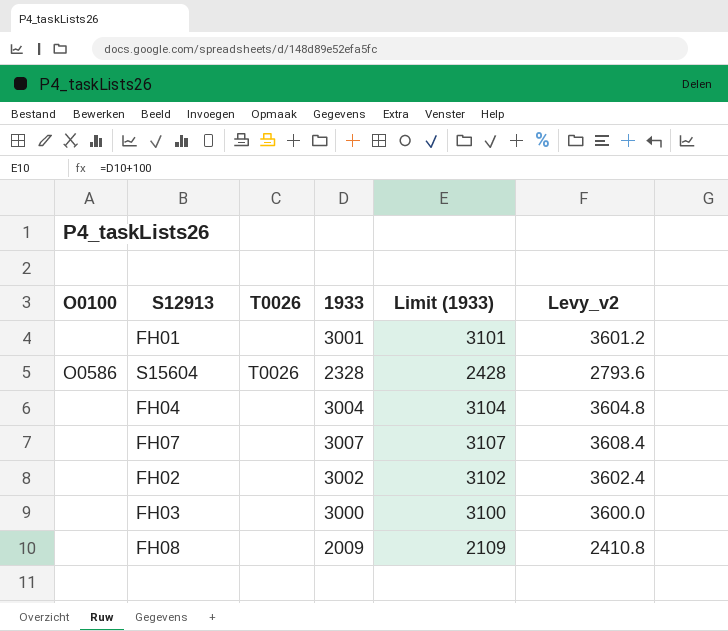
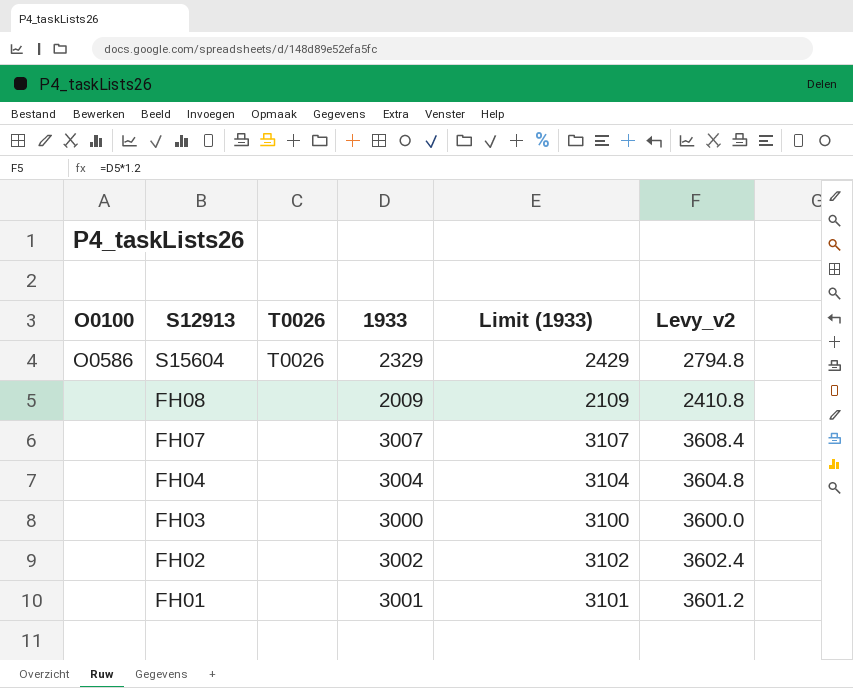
row order: none -> S12913 descending
S15604 | 1933: 2328 -> 2329
S15604 | Limit (1933): 2428 -> 2429
S15604 | Levy_v2: 2793.6 -> 2794.8

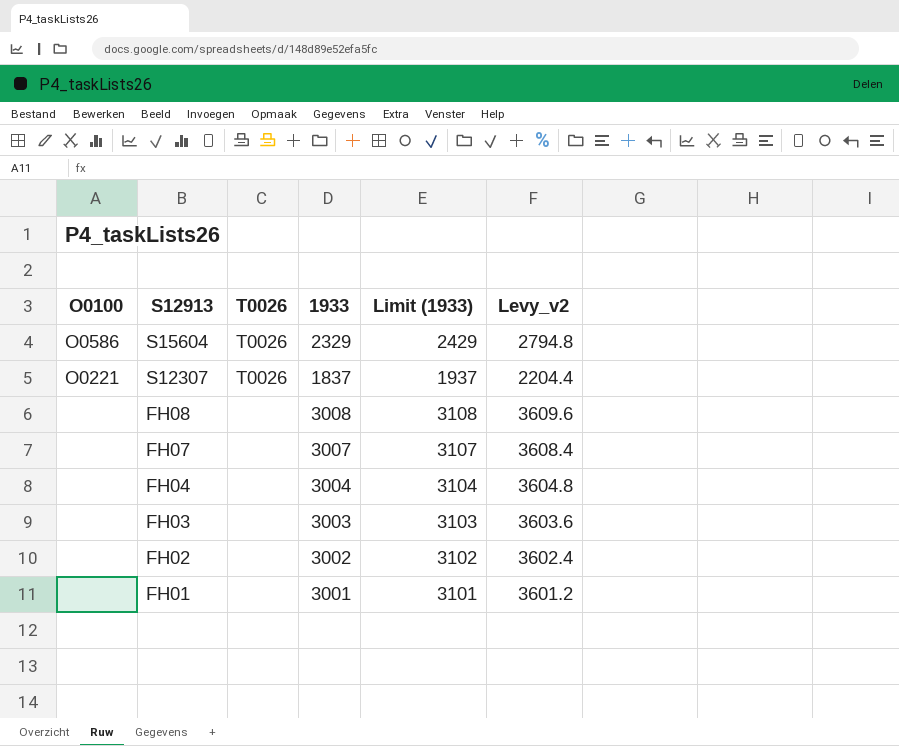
row S12307: none -> O0221 | T0026 | 1837 | 1937 | 2204.4
FH08 | 1933: 2009 -> 3008
FH08 | Limit (1933): 2109 -> 3108
FH08 | Levy_v2: 2410.8 -> 3609.6
FH03 | 1933: 3000 -> 3003
FH03 | Limit (1933): 3100 -> 3103
FH03 | Levy_v2: 3600.0 -> 3603.6

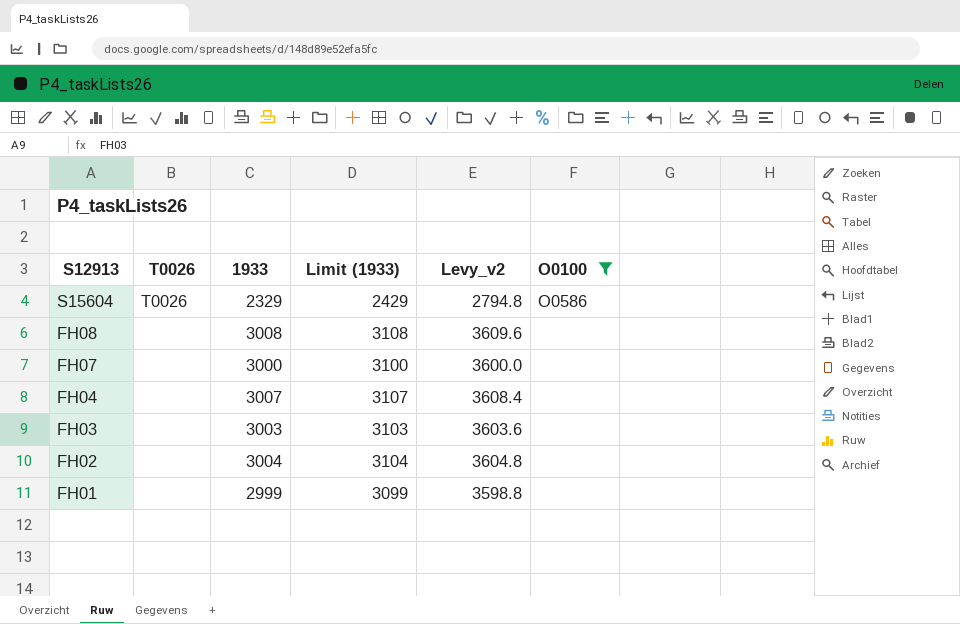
filter: none -> O0100 != O0221
column O0100 | position: 1 -> 6
FH07 | 1933: 3007 -> 3000
FH07 | Limit (1933): 3107 -> 3100
FH07 | Levy_v2: 3608.4 -> 3600.0
FH04 | 1933: 3004 -> 3007
FH04 | Limit (1933): 3104 -> 3107
FH04 | Levy_v2: 3604.8 -> 3608.4
FH02 | 1933: 3002 -> 3004
FH02 | Limit (1933): 3102 -> 3104
FH02 | Levy_v2: 3602.4 -> 3604.8
FH01 | 1933: 3001 -> 2999
FH01 | Limit (1933): 3101 -> 3099
FH01 | Levy_v2: 3601.2 -> 3598.8

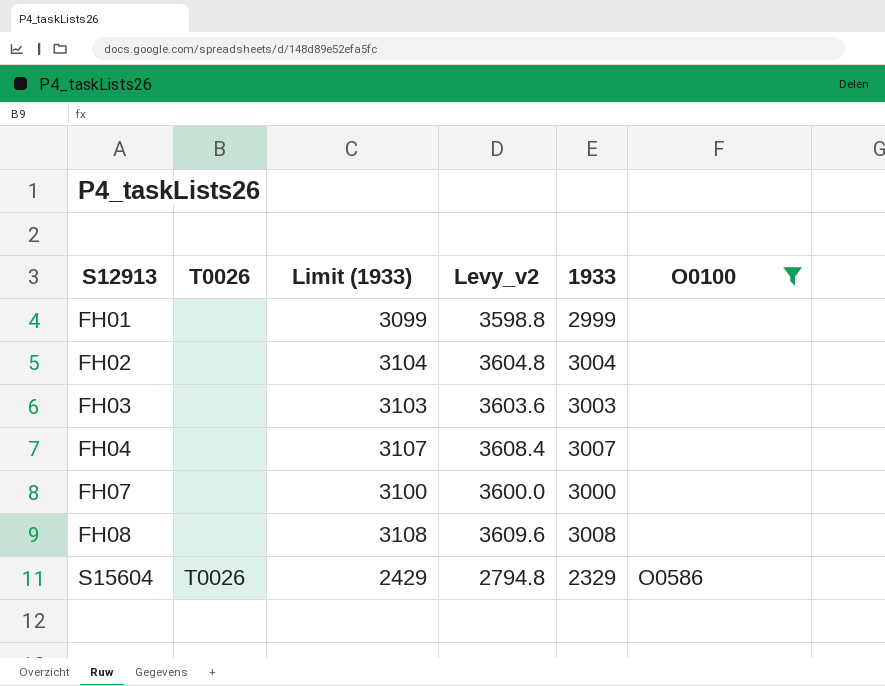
row order: S12913 descending -> S12913 ascending
column 1933 | position: 3 -> 5

